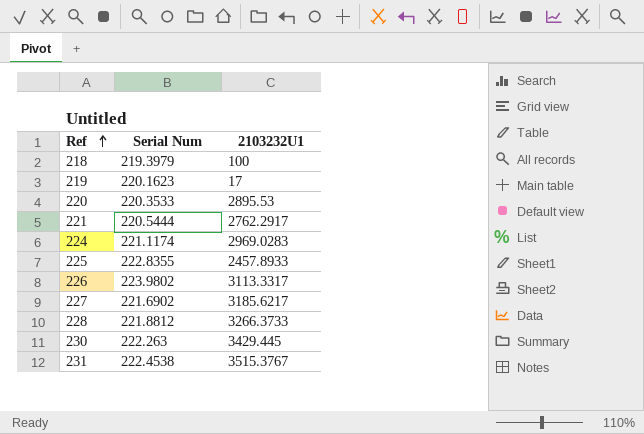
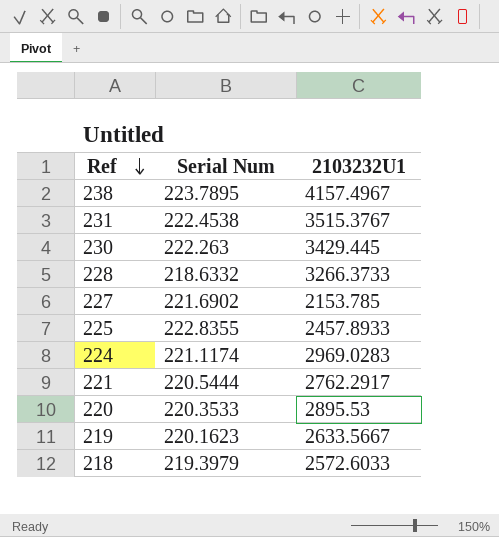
row order: Ref ascending -> Ref descending
row 226: 223.9802 | 3113.3317 -> none
row 238: none -> 223.7895 | 4157.4967
228 | Serial Num: 221.8812 -> 218.6332
227 | 2103232U1: 3185.6217 -> 2153.785
219 | 2103232U1: 17 -> 2633.5667
218 | 2103232U1: 100 -> 2572.6033

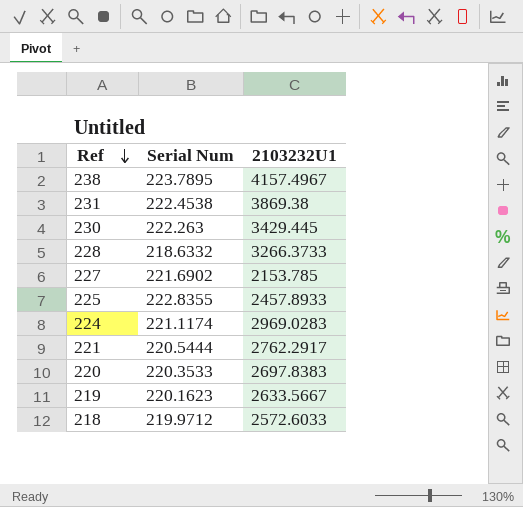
231 | 2103232U1: 3515.3767 -> 3869.38
220 | 2103232U1: 2895.53 -> 2697.8383
218 | Serial Num: 219.3979 -> 219.9712

